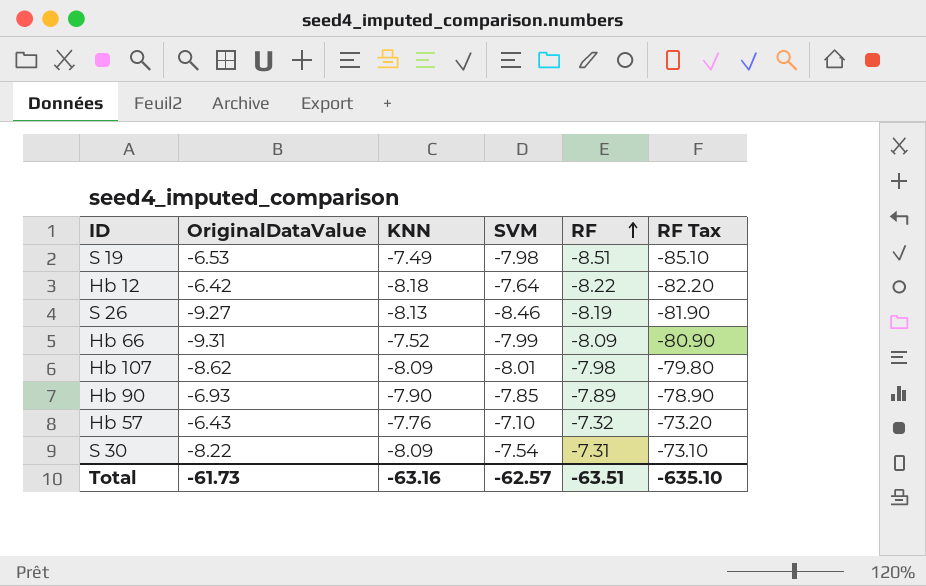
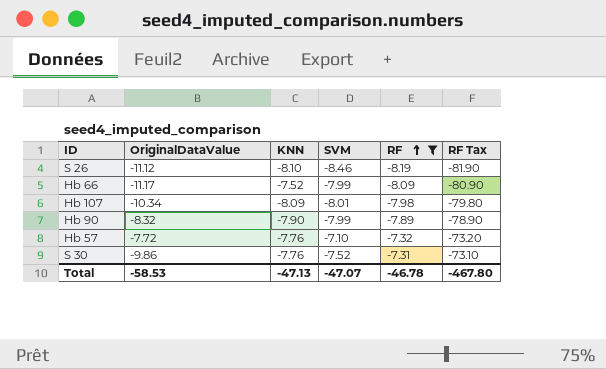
filter: none -> RF >= -8.19
S 26 | OriginalDataValue: -9.27 -> -11.12
S 26 | KNN: -8.13 -> -8.10
Hb 66 | OriginalDataValue: -9.31 -> -11.17
Hb 107 | OriginalDataValue: -8.62 -> -10.34
Hb 90 | OriginalDataValue: -6.93 -> -8.32
Hb 90 | SVM: -7.85 -> -7.99
Hb 57 | OriginalDataValue: -6.43 -> -7.72
S 30 | OriginalDataValue: -8.22 -> -9.86
S 30 | KNN: -8.09 -> -7.76
S 30 | SVM: -7.54 -> -7.52
Total | OriginalDataValue: -61.73 -> -58.53
Total | KNN: -63.16 -> -47.13
Total | SVM: -62.57 -> -47.07
Total | RF: -63.51 -> -46.78
Total | RF Tax: -635.10 -> -467.80

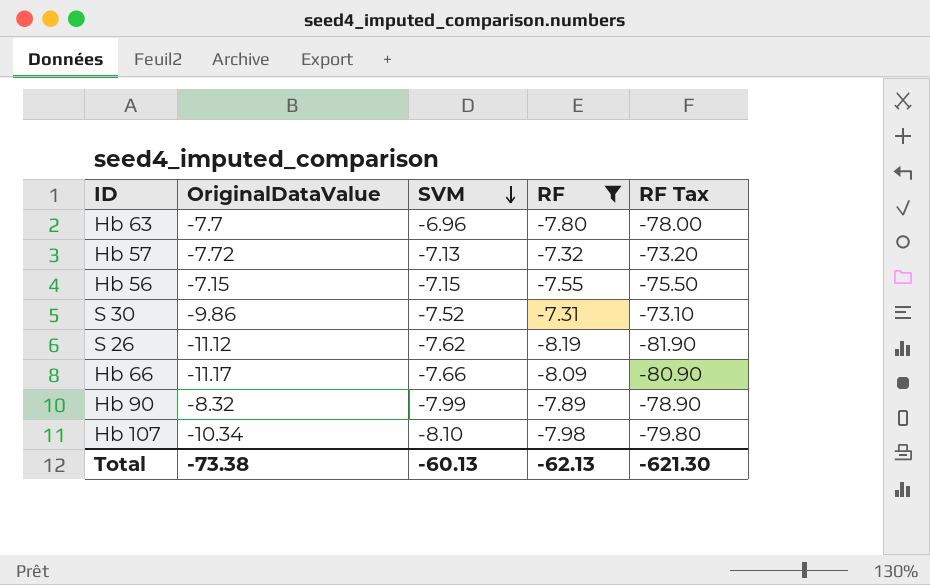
row order: RF ascending -> SVM descending
column KNN | position: 3 -> none
row Hb 63: none -> -7.7 | -6.96 | -7.80 | -78.00
Hb 57 | SVM: -7.10 -> -7.13
row Hb 56: none -> -7.15 | -7.15 | -7.55 | -75.50
S 26 | SVM: -8.46 -> -7.62
Hb 66 | SVM: -7.99 -> -7.66
Hb 107 | SVM: -8.01 -> -8.10
Total | OriginalDataValue: -58.53 -> -73.38
Total | SVM: -47.07 -> -60.13
Total | RF: -46.78 -> -62.13
Total | RF Tax: -467.80 -> -621.30

